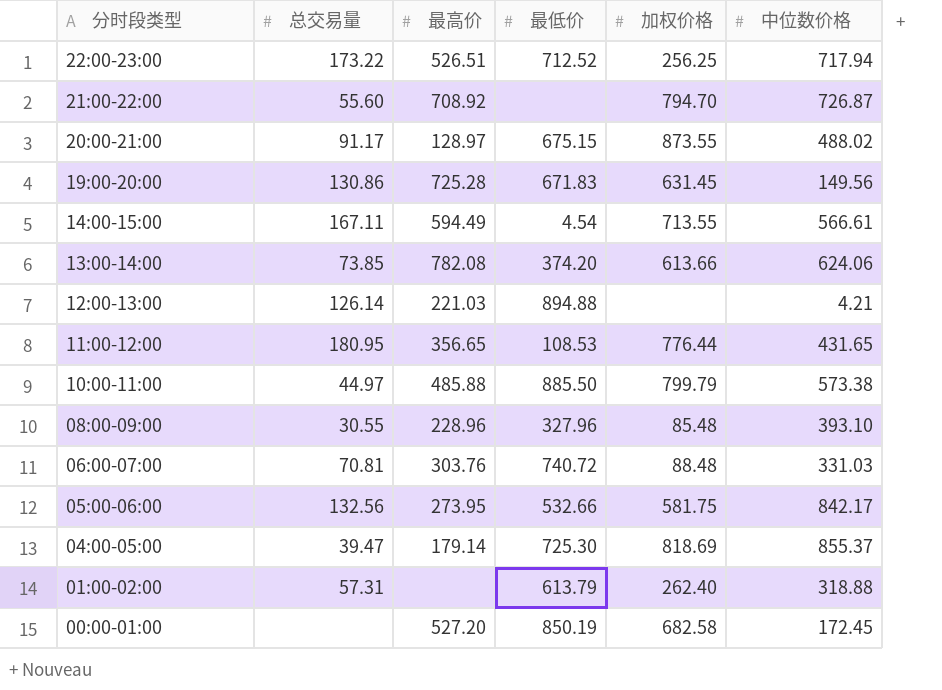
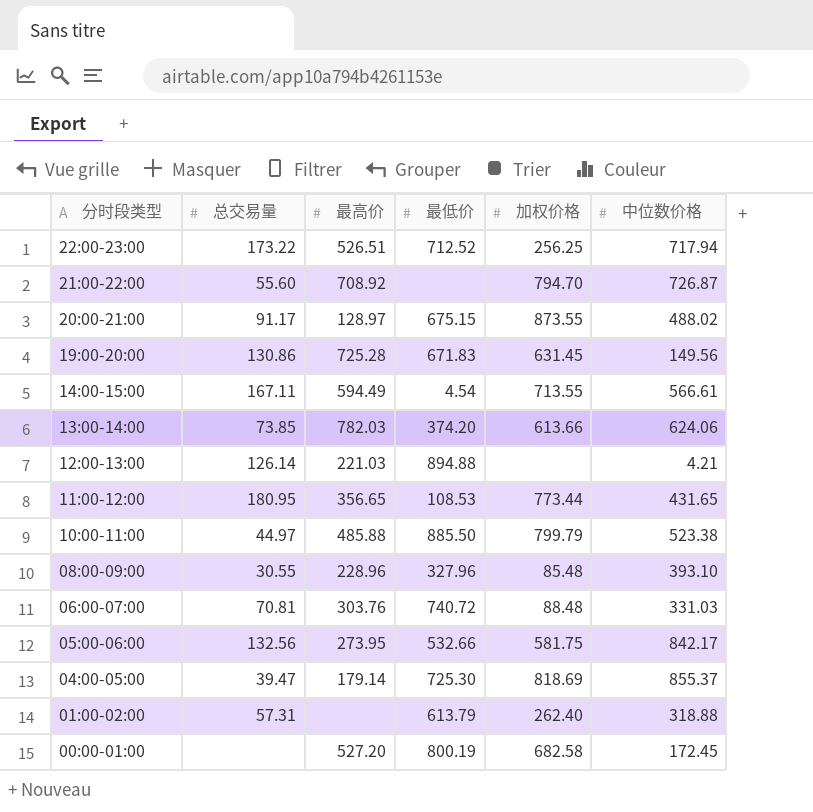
13:00-14:00 | 最高价: 782.08 -> 782.03
11:00-12:00 | 加权价格: 776.44 -> 773.44
10:00-11:00 | 中位数价格: 573.38 -> 523.38
00:00-01:00 | 最低价: 850.19 -> 800.19

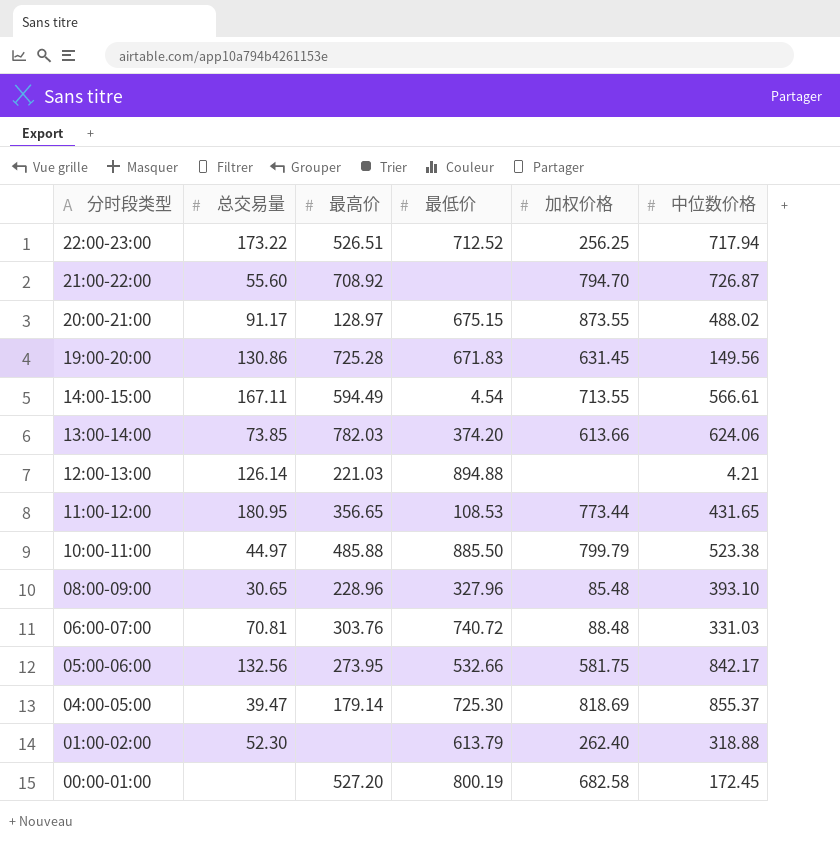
08:00-09:00 | 总交易量: 30.55 -> 30.65
01:00-02:00 | 总交易量: 57.31 -> 52.30

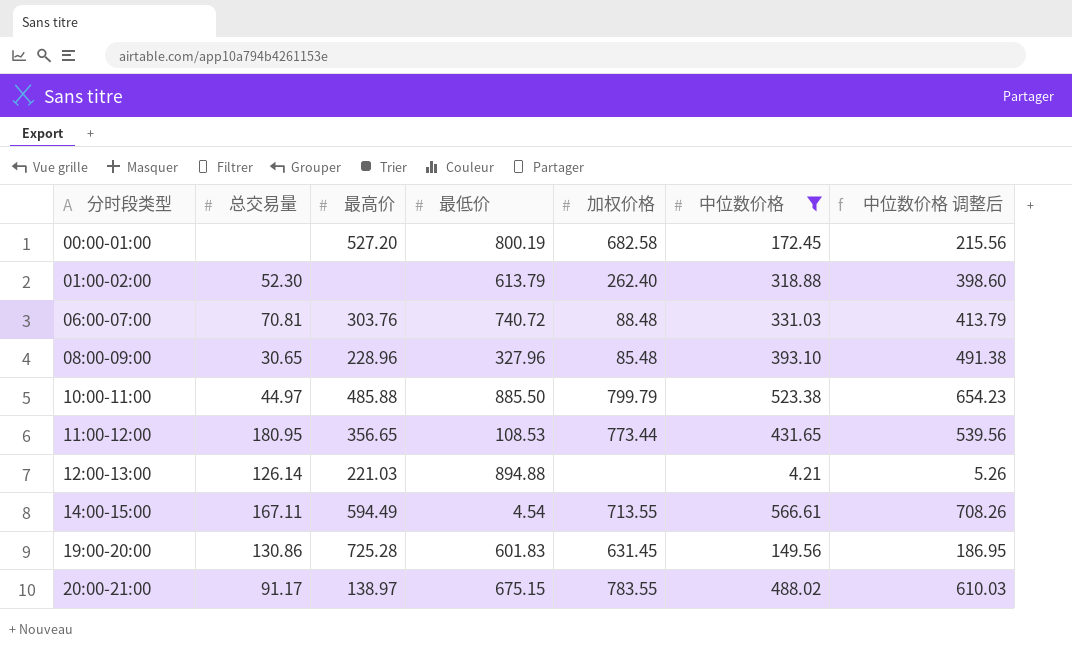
filter: none -> 中位数价格 <= 566.61
row order: 分时段类型 descending -> 分时段类型 ascending
column 中位数价格 调整后 | formula: none -> [中位数价格] * 1.25
19:00-20:00 | 最低价: 671.83 -> 601.83
20:00-21:00 | 最高价: 128.97 -> 138.97
20:00-21:00 | 加权价格: 873.55 -> 783.55

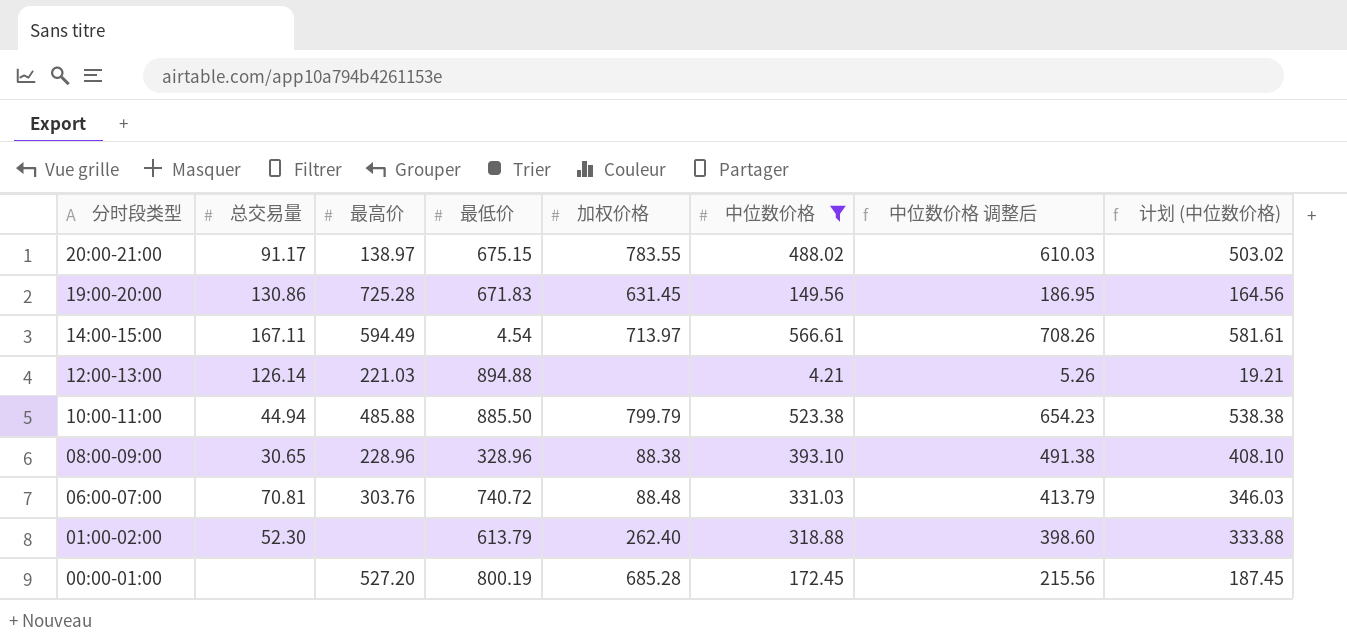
row order: 分时段类型 ascending -> 分时段类型 descending
column 计划 (中位数价格) | formula: none -> [中位数价格] + 15
row 11:00-12:00: 180.95 | 356.65 | 108.53 | 773.44 | 431.65 | 539.56 -> none
19:00-20:00 | 最低价: 601.83 -> 671.83
14:00-15:00 | 加权价格: 713.55 -> 713.97
10:00-11:00 | 总交易量: 44.97 -> 44.94
08:00-09:00 | 最低价: 327.96 -> 328.96
08:00-09:00 | 加权价格: 85.48 -> 88.38
00:00-01:00 | 加权价格: 682.58 -> 685.28

